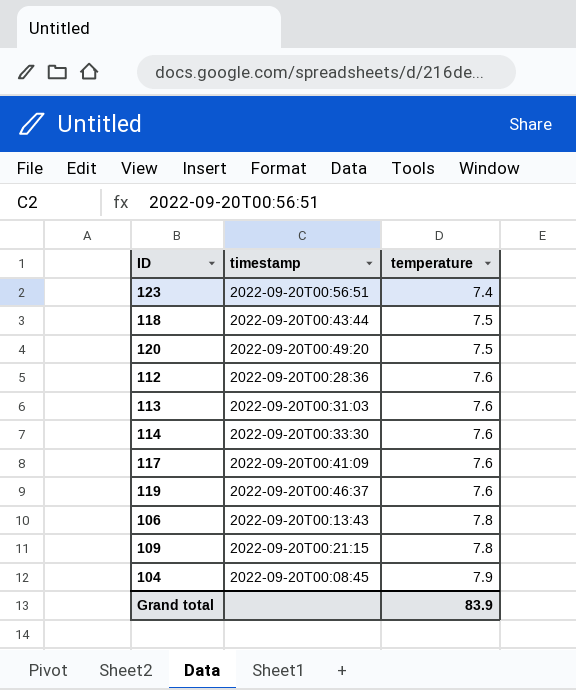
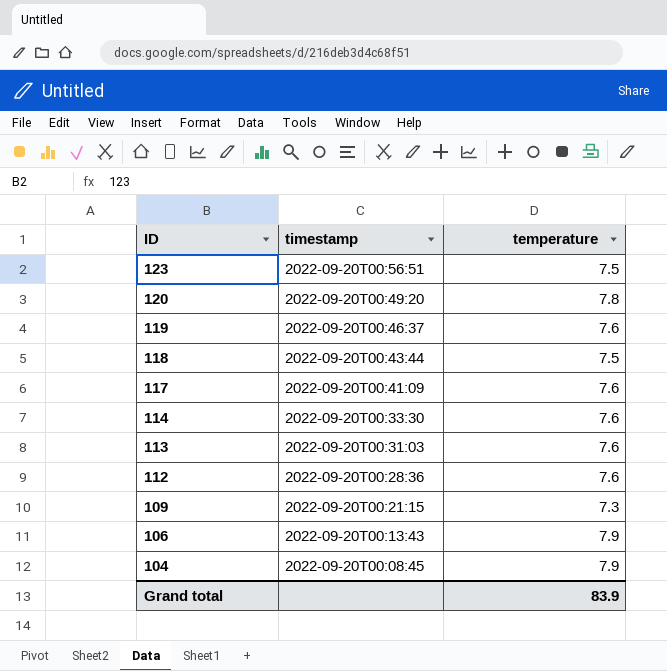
row order: temperature ascending -> ID descending
123 | temperature: 7.4 -> 7.5
120 | temperature: 7.5 -> 7.8
109 | temperature: 7.8 -> 7.3
106 | temperature: 7.8 -> 7.9

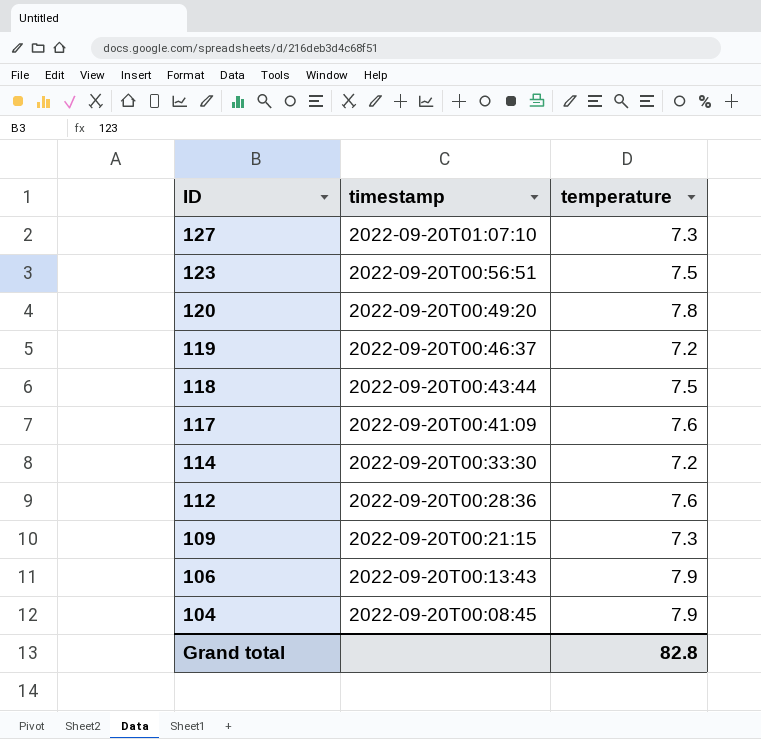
row 113: 2022-09-20T00:31:03 | 7.6 -> none
row 127: none -> 2022-09-20T01:07:10 | 7.3
119 | temperature: 7.6 -> 7.2
114 | temperature: 7.6 -> 7.2
Grand total | temperature: 83.9 -> 82.8

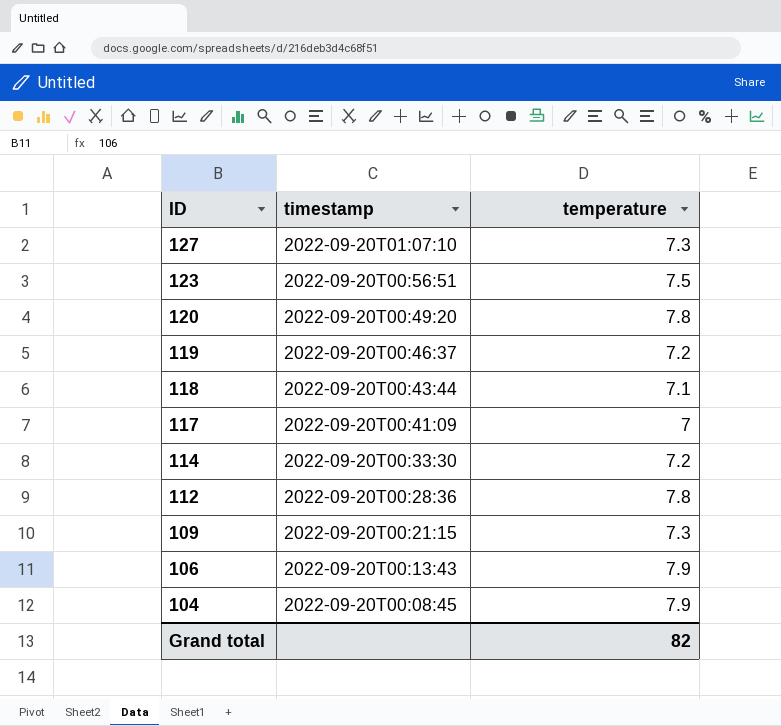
118 | temperature: 7.5 -> 7.1
117 | temperature: 7.6 -> 7
112 | temperature: 7.6 -> 7.8
Grand total | temperature: 82.8 -> 82

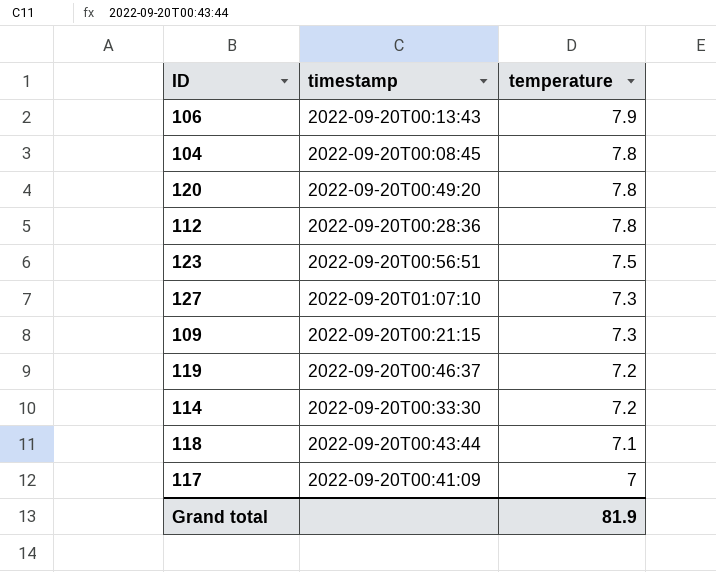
row order: ID descending -> temperature descending
104 | temperature: 7.9 -> 7.8
Grand total | temperature: 82 -> 81.9

